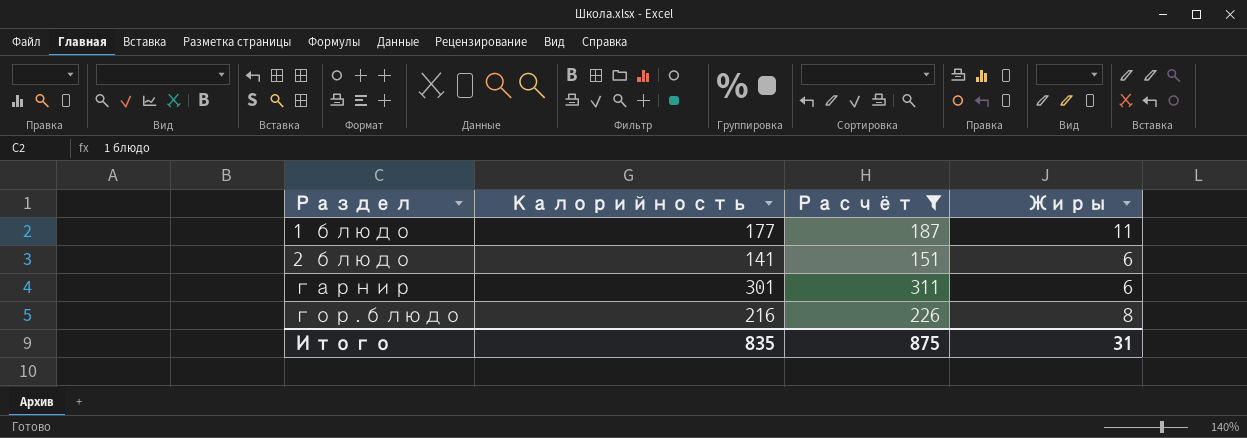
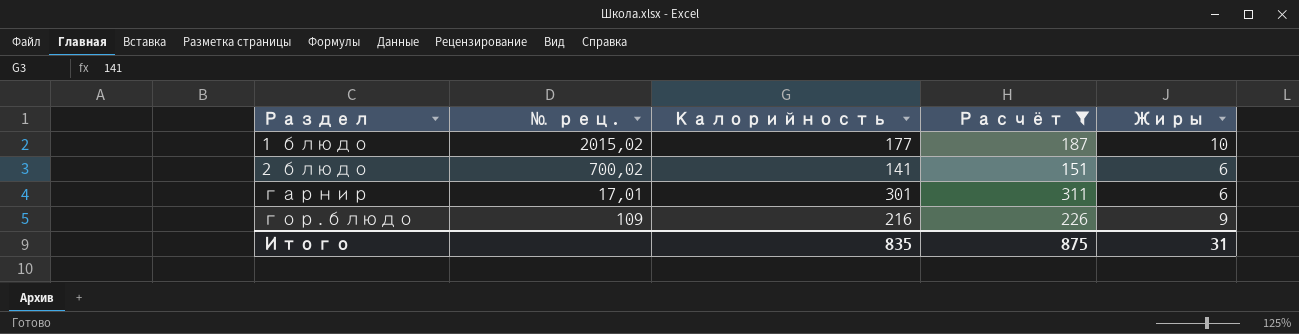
column № рец. | position: none -> 2
1 блюдо | Жиры: 11 -> 10
гор.блюдо | Жиры: 8 -> 9

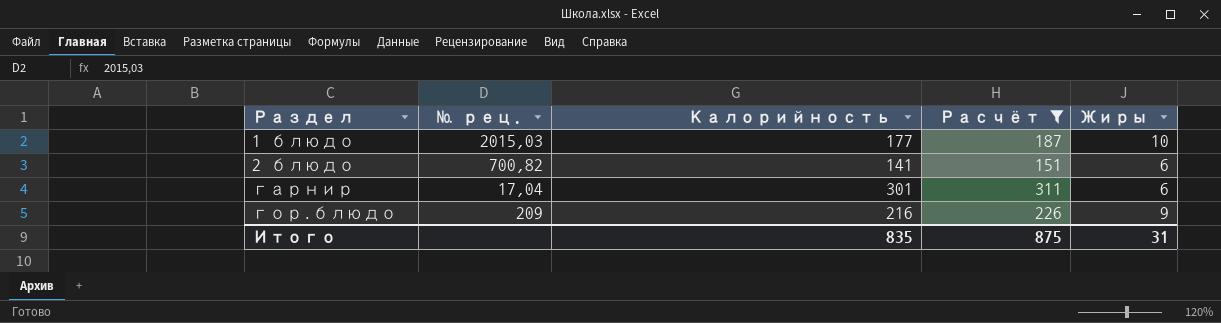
1 блюдо | № рец.: 2015,02 -> 2015,03
2 блюдо | № рец.: 700,02 -> 700,82
гарнир | № рец.: 17,01 -> 17,04
гор.блюдо | № рец.: 109 -> 209

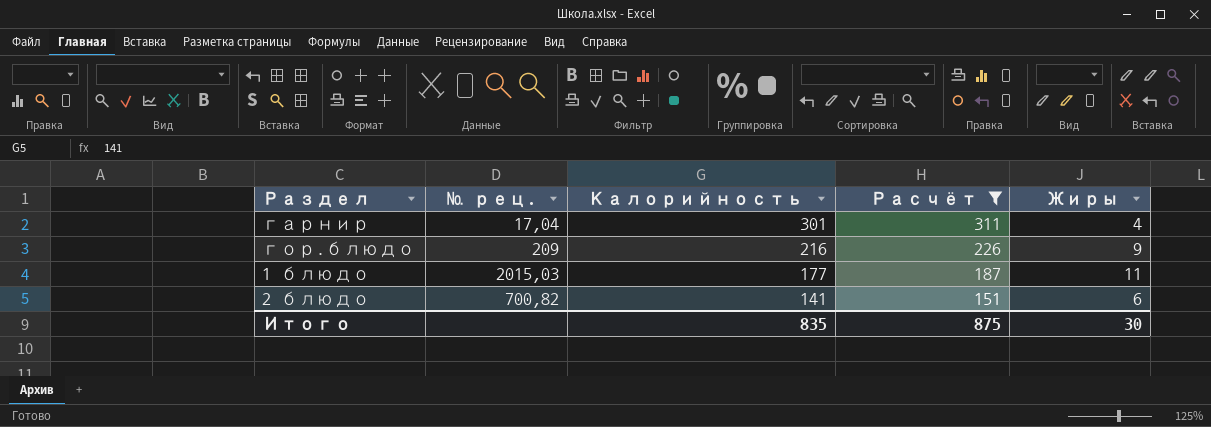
row order: Раздел ascending -> Калорийность descending
гарнир | Жиры: 6 -> 4
1 блюдо | Жиры: 10 -> 11
Итого | Жиры: 31 -> 30

